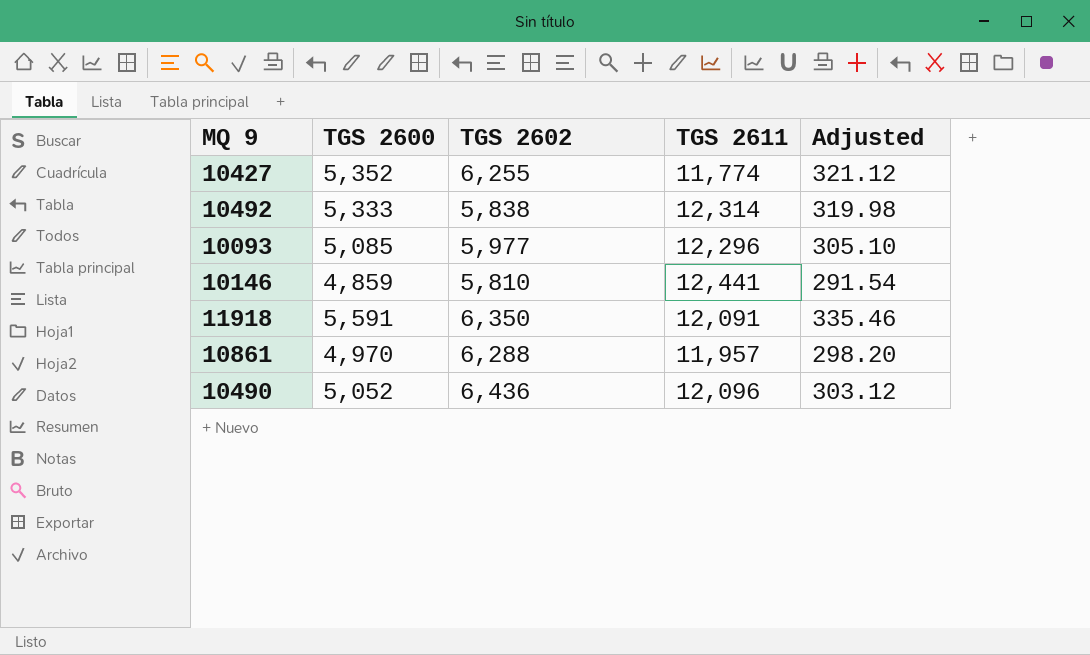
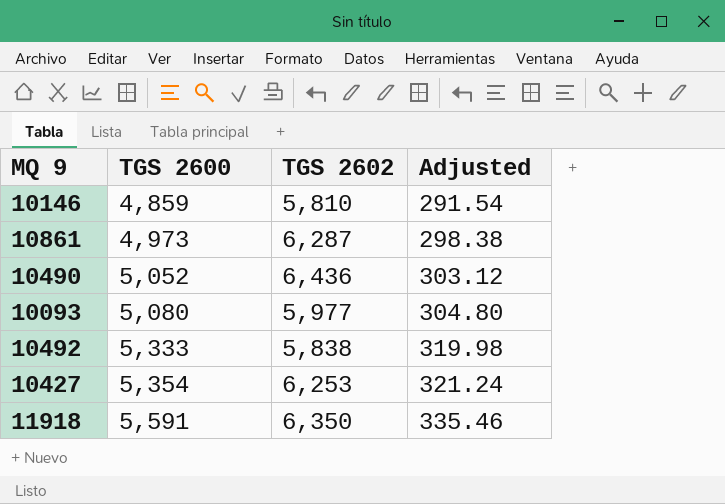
row order: none -> TGS 2600 ascending
column TGS 2611 | position: 4 -> none
10861 | TGS 2600: 4,970 -> 4,973
10861 | TGS 2602: 6,288 -> 6,287
10861 | Adjusted: 298.20 -> 298.38
10093 | TGS 2600: 5,085 -> 5,080
10093 | Adjusted: 305.10 -> 304.80
10427 | TGS 2600: 5,352 -> 5,354
10427 | TGS 2602: 6,255 -> 6,253
10427 | Adjusted: 321.12 -> 321.24

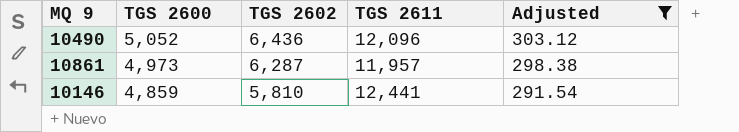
filter: none -> Adjusted <= 303.12
row order: TGS 2600 ascending -> TGS 2600 descending
column TGS 2611 | position: none -> 4

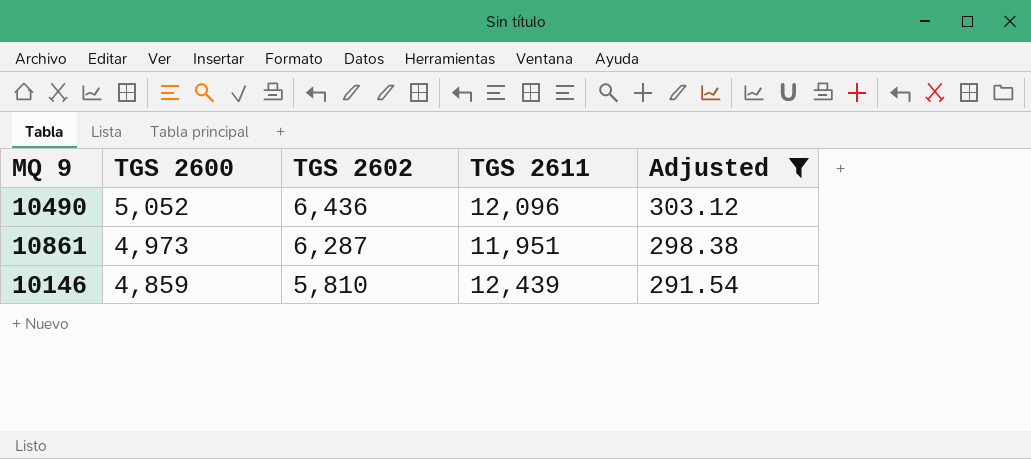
10861 | TGS 2611: 11,957 -> 11,951
10146 | TGS 2611: 12,441 -> 12,439

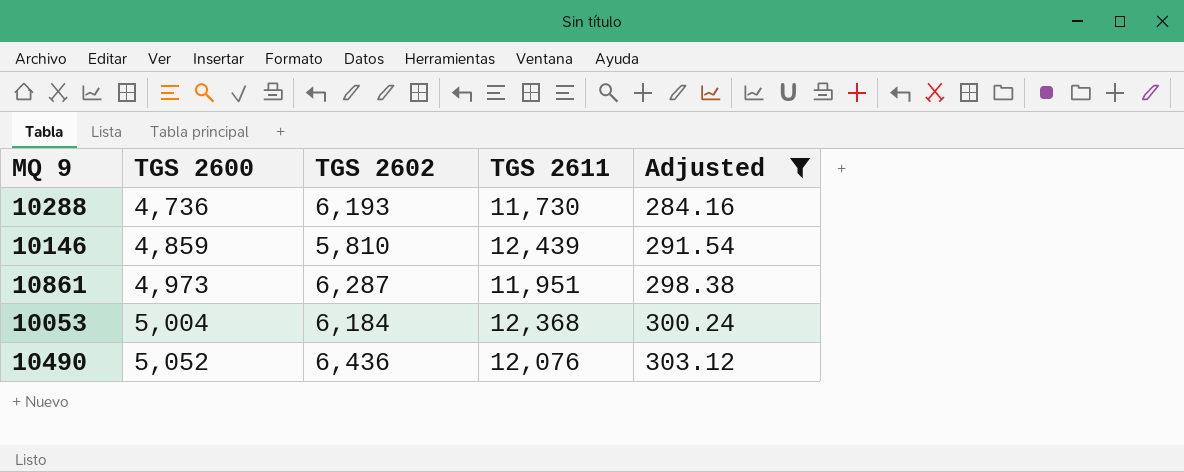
row order: TGS 2600 descending -> TGS 2600 ascending
row 10288: none -> 4,736 | 6,193 | 11,730 | 284.16
row 10053: none -> 5,004 | 6,184 | 12,368 | 300.24
10490 | TGS 2611: 12,096 -> 12,076

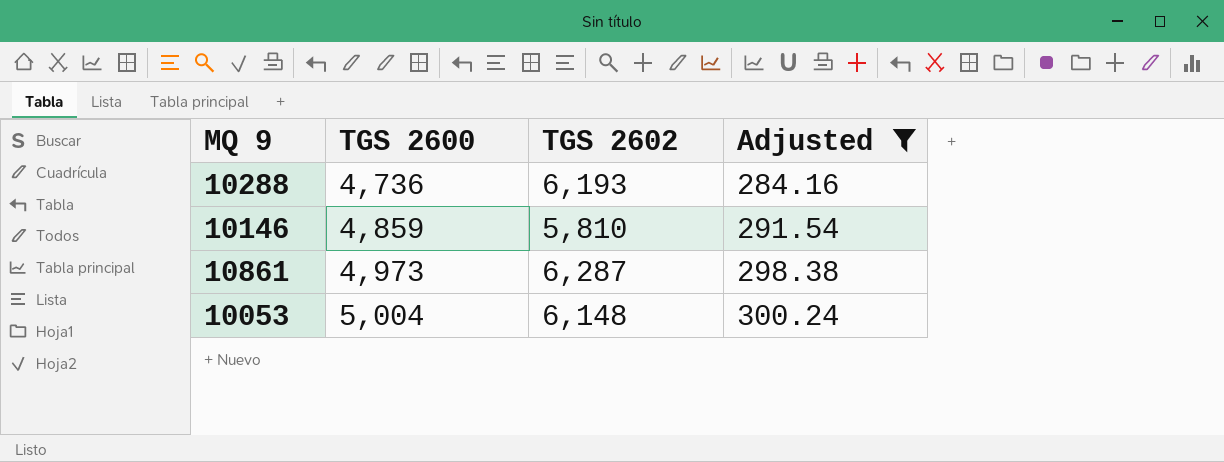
column TGS 2611 | position: 4 -> none
row 10490: 5,052 | 6,436 | 12,076 | 303.12 -> none
10053 | TGS 2602: 6,184 -> 6,148

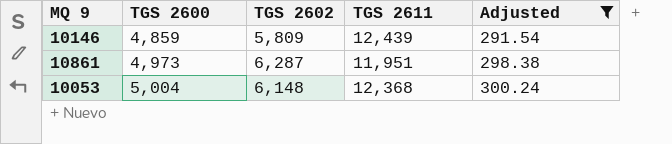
column TGS 2611 | position: none -> 4
row 10288: 4,736 | 6,193 | 284.16 -> none
10146 | TGS 2602: 5,810 -> 5,809

